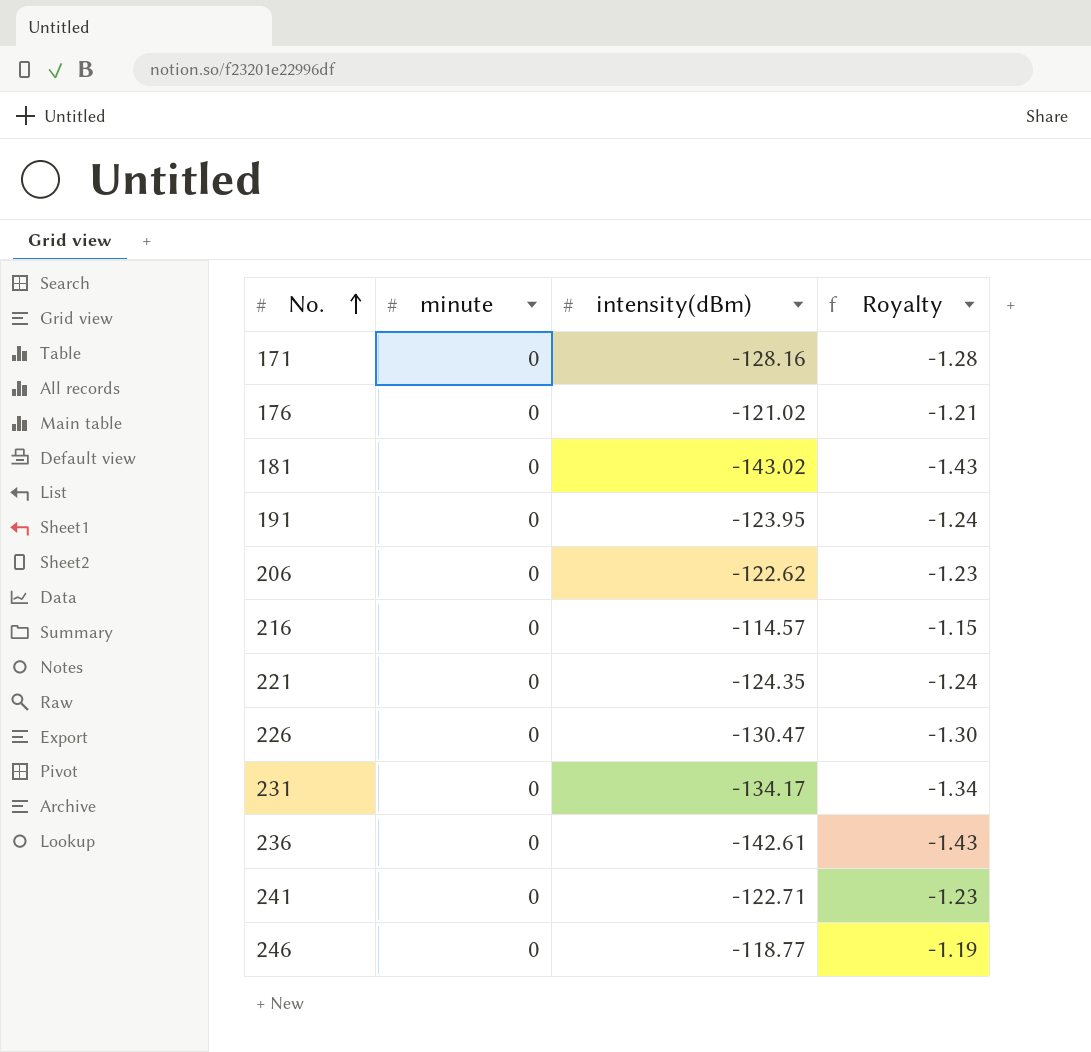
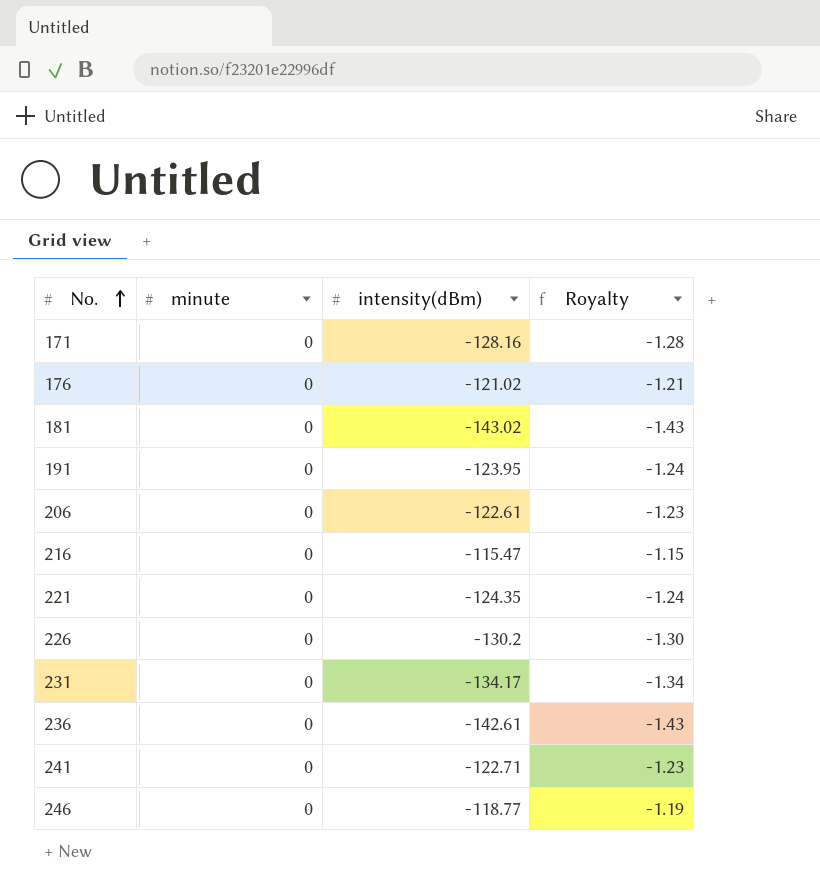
206 | intensity(dBm): -122.62 -> -122.61
216 | intensity(dBm): -114.57 -> -115.47
226 | intensity(dBm): -130.47 -> -130.2

